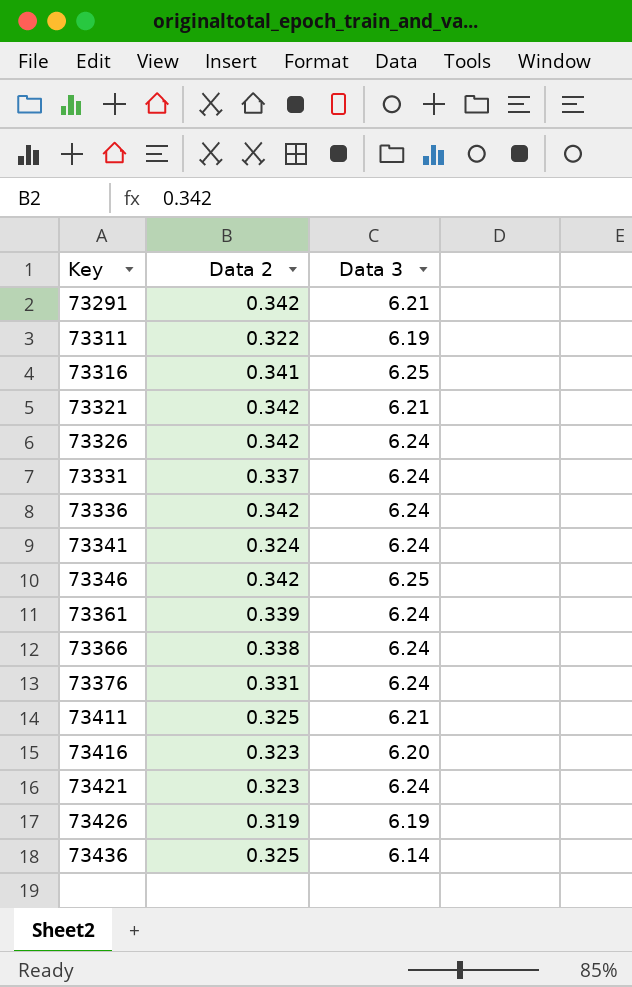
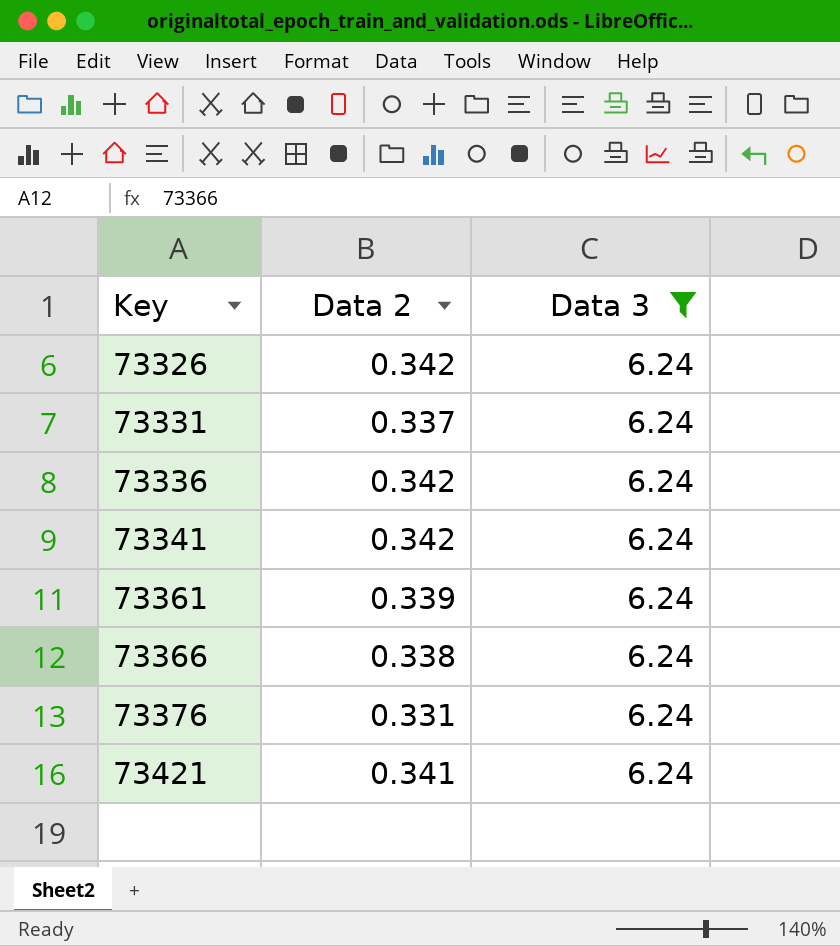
filter: none -> Data 3 = 6.24
73341 | Data 2: 0.324 -> 0.342
73421 | Data 2: 0.323 -> 0.341

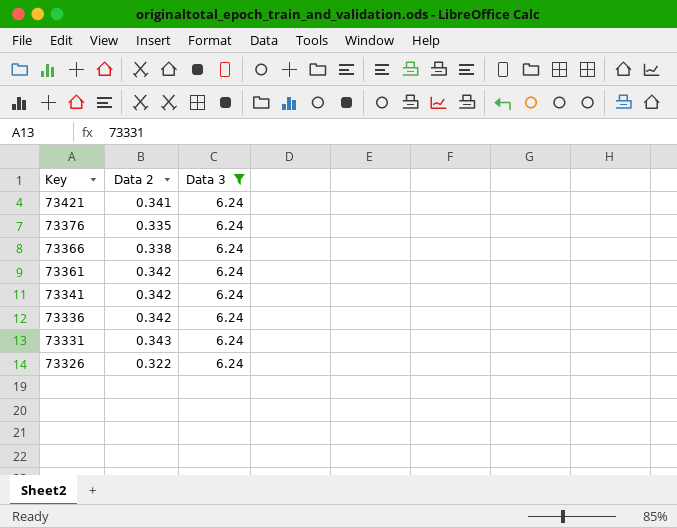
row order: Key ascending -> Key descending
73376 | Data 2: 0.331 -> 0.335
73361 | Data 2: 0.339 -> 0.342
73331 | Data 2: 0.337 -> 0.343
73326 | Data 2: 0.342 -> 0.322

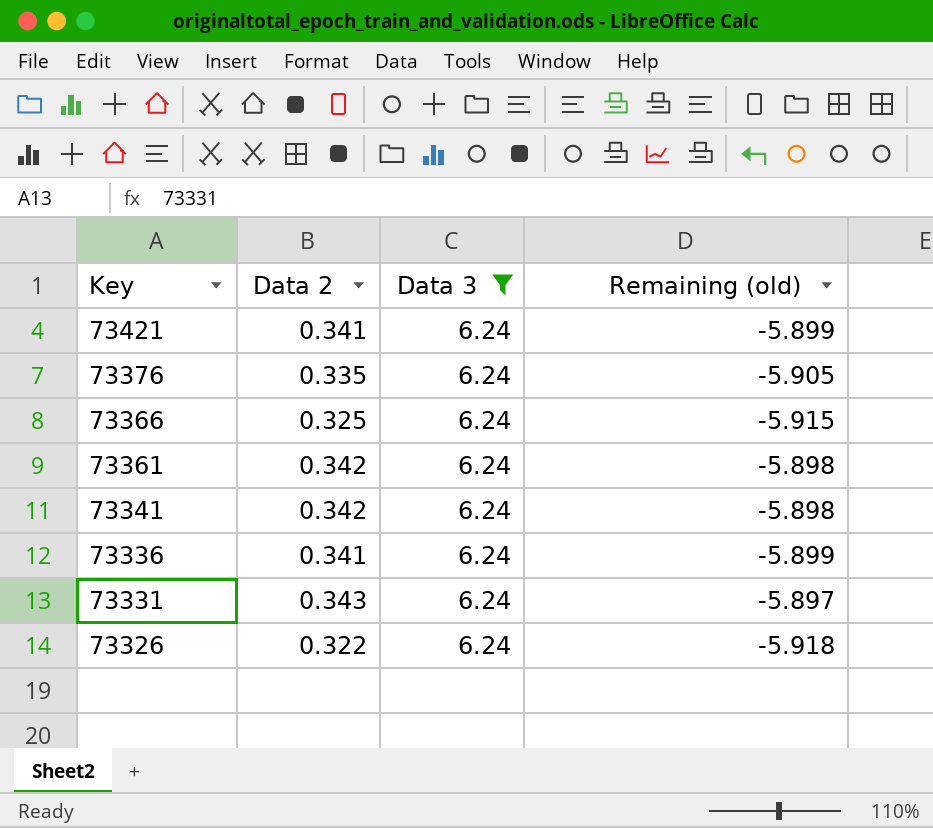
column Remaining (old) | formula: none -> [Data 2] - [Data 3]
73366 | Data 2: 0.338 -> 0.325
73336 | Data 2: 0.342 -> 0.341

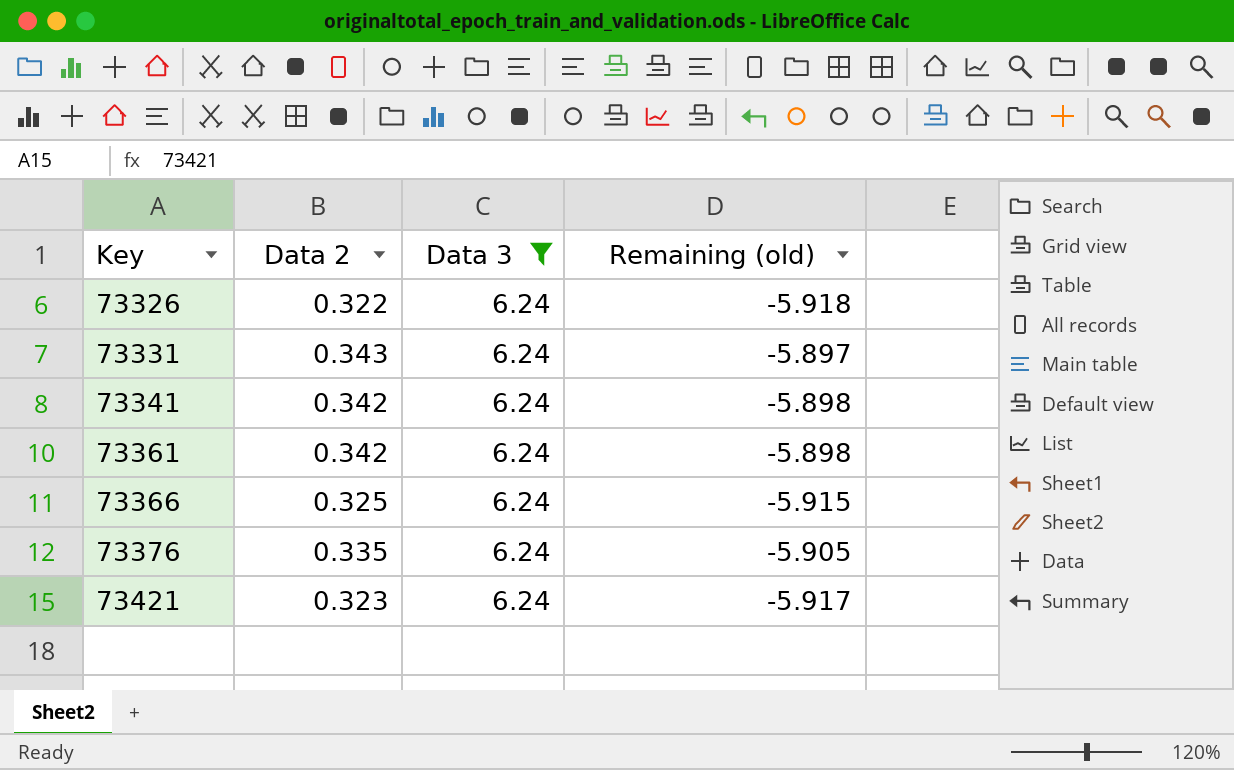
row order: Key descending -> Key ascending
row 73336: 0.341 | 6.24 | -5.899 -> none
73421 | Data 2: 0.341 -> 0.323
73421 | Remaining (old): -5.899 -> -5.917

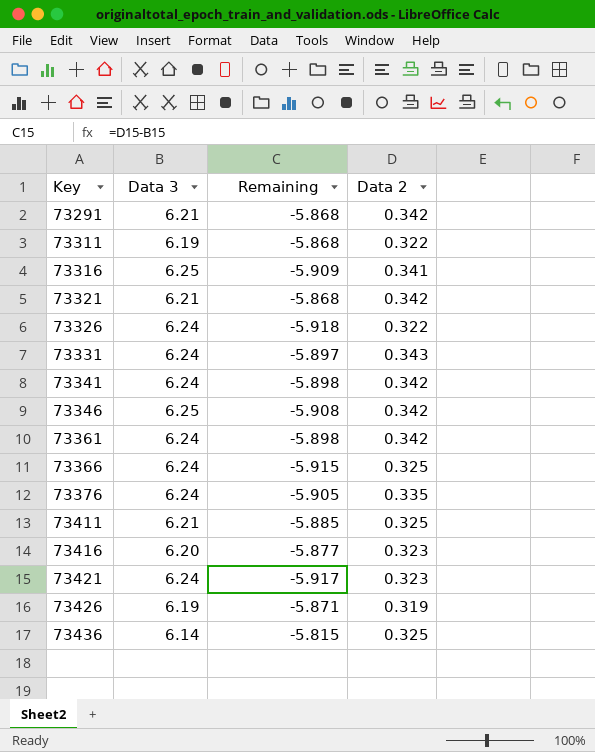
filter: Data 3 = 6.24 -> none
column name: Remaining (old) -> Remaining
column Data 2 | position: 2 -> 4

